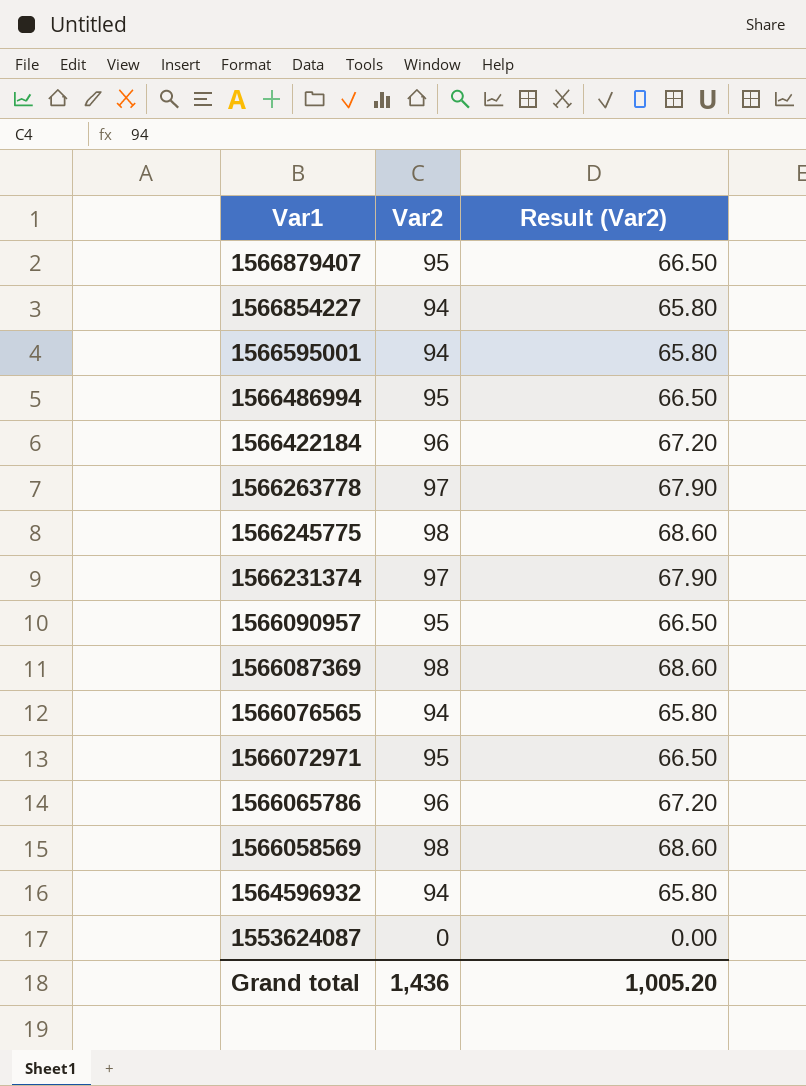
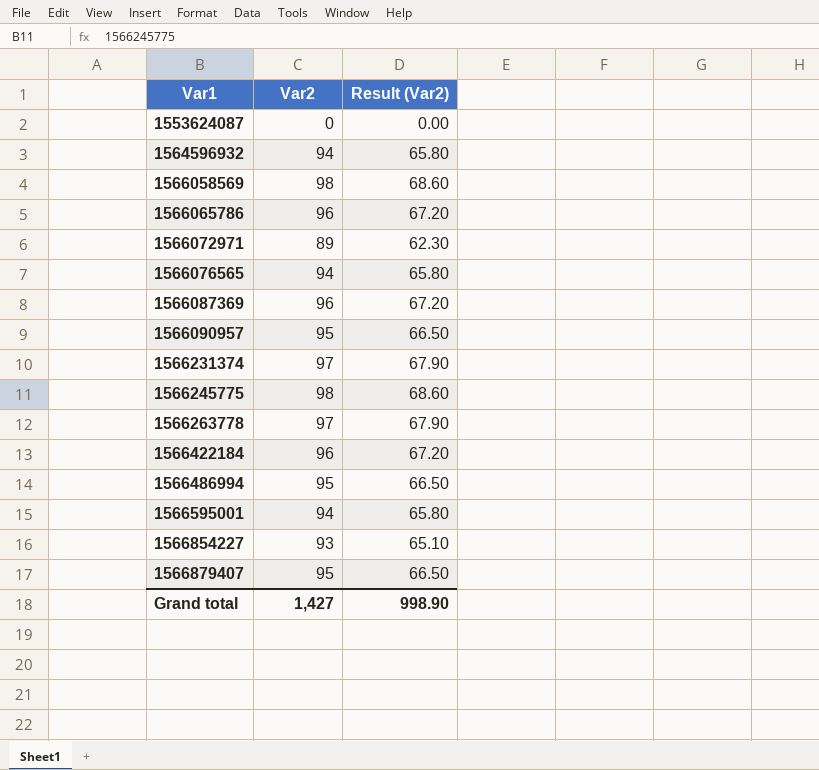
row order: Var1 descending -> Var1 ascending
1566072971 | Var2: 95 -> 89
1566072971 | Result (Var2): 66.50 -> 62.30
1566087369 | Var2: 98 -> 96
1566087369 | Result (Var2): 68.60 -> 67.20
1566854227 | Var2: 94 -> 93
1566854227 | Result (Var2): 65.80 -> 65.10
Grand total | Var2: 1,436 -> 1,427
Grand total | Result (Var2): 1,005.20 -> 998.90

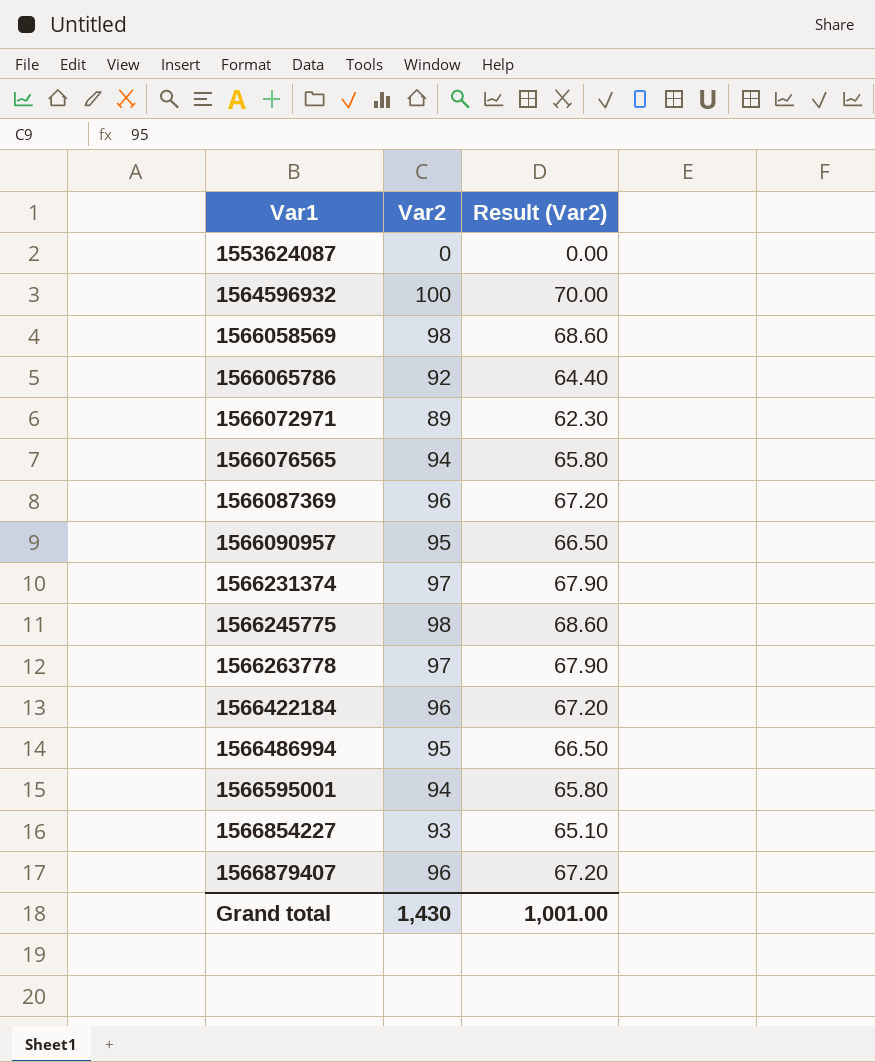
1564596932 | Var2: 94 -> 100
1564596932 | Result (Var2): 65.80 -> 70.00
1566065786 | Var2: 96 -> 92
1566065786 | Result (Var2): 67.20 -> 64.40
1566879407 | Var2: 95 -> 96
1566879407 | Result (Var2): 66.50 -> 67.20
Grand total | Var2: 1,427 -> 1,430
Grand total | Result (Var2): 998.90 -> 1,001.00

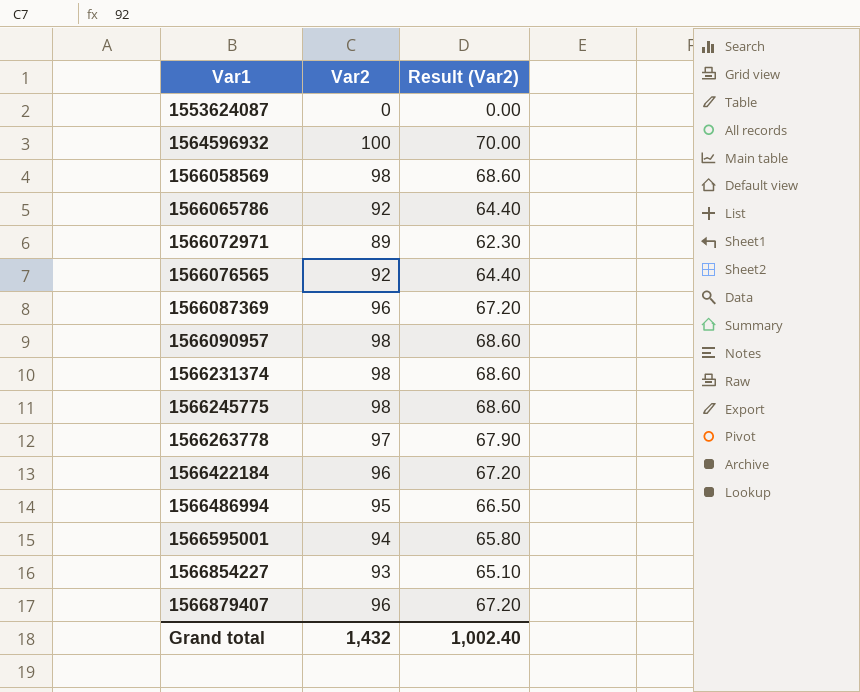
1566076565 | Var2: 94 -> 92
1566076565 | Result (Var2): 65.80 -> 64.40
1566090957 | Var2: 95 -> 98
1566090957 | Result (Var2): 66.50 -> 68.60
1566231374 | Var2: 97 -> 98
1566231374 | Result (Var2): 67.90 -> 68.60
Grand total | Var2: 1,430 -> 1,432
Grand total | Result (Var2): 1,001.00 -> 1,002.40

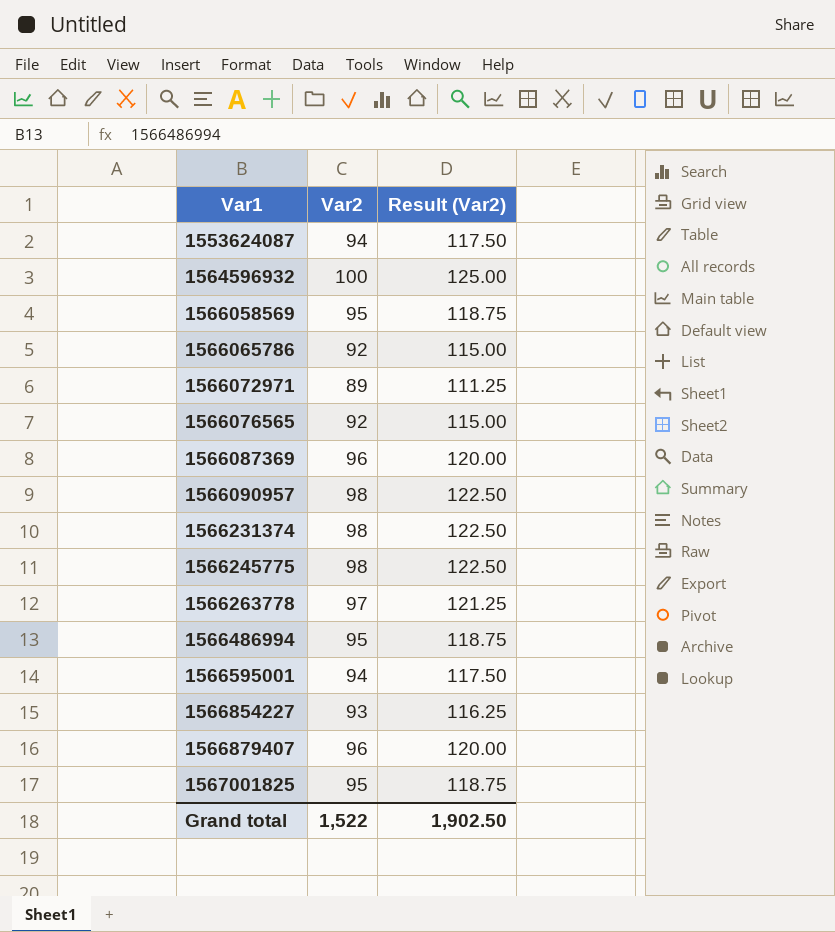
column Result (Var2) | formula: [Var2] * 0.7 -> [Var2] * 1.25
row 1566422184: 96 | 67.20 -> none
1553624087 | Var2: 0 -> 94
1566058569 | Var2: 98 -> 95
row 1567001825: none -> 95 | 118.75
Grand total | Var2: 1,432 -> 1,522
Grand total | Result (Var2): 1,002.40 -> 1,902.50

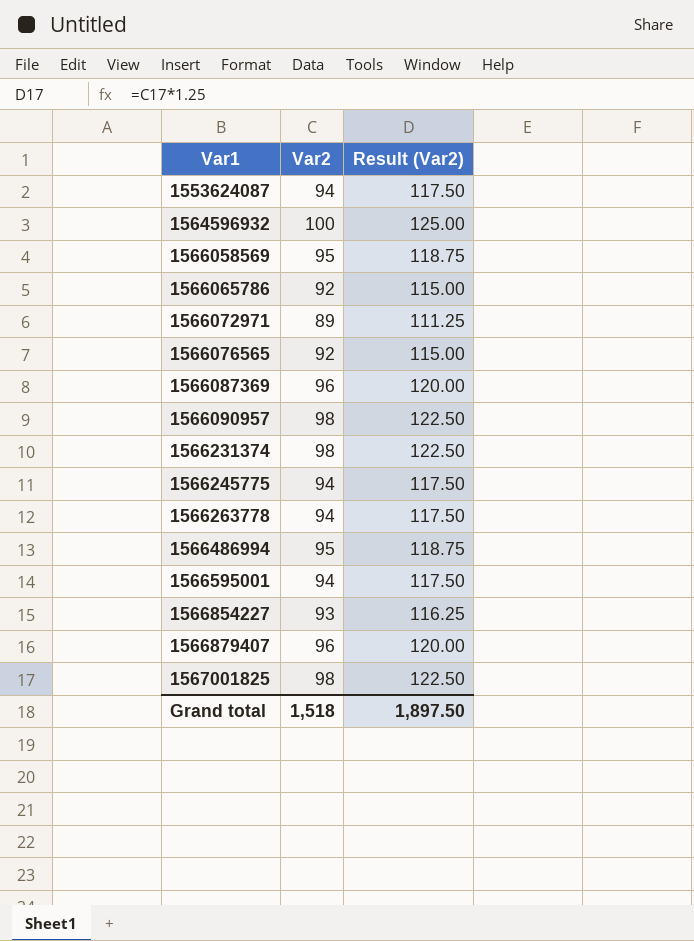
1566245775 | Var2: 98 -> 94
1566245775 | Result (Var2): 122.50 -> 117.50
1566263778 | Var2: 97 -> 94
1566263778 | Result (Var2): 121.25 -> 117.50
1567001825 | Var2: 95 -> 98
1567001825 | Result (Var2): 118.75 -> 122.50
Grand total | Var2: 1,522 -> 1,518
Grand total | Result (Var2): 1,902.50 -> 1,897.50

